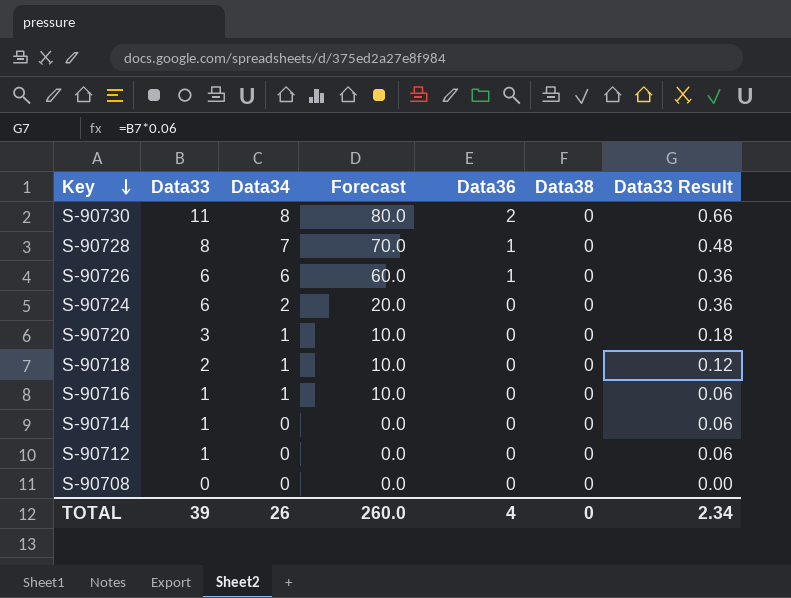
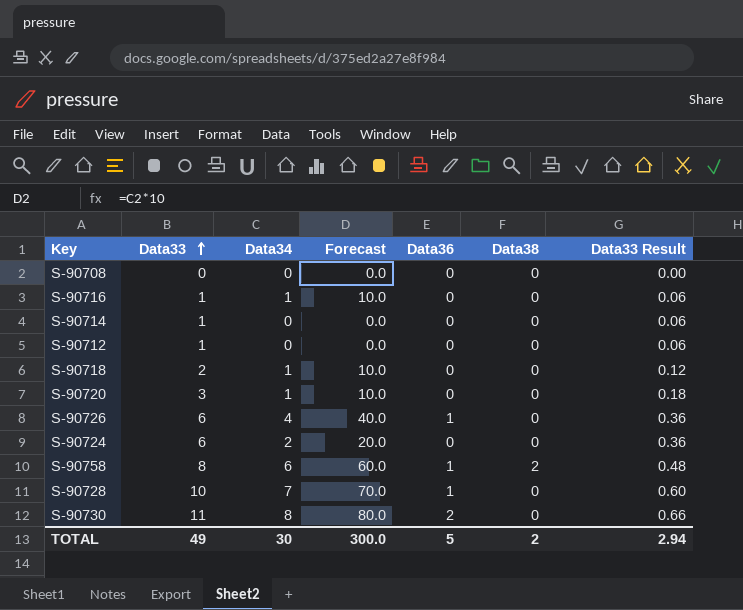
row order: Key descending -> Data33 ascending
S-90726 | Data34: 6 -> 4
S-90726 | Forecast: 60.0 -> 40.0
row S-90758: none -> 8 | 6 | 60.0 | 1 | 2 | 0.48
S-90728 | Data33: 8 -> 10
S-90728 | Data33 Result: 0.48 -> 0.60
TOTAL | Data33: 39 -> 49
TOTAL | Data34: 26 -> 30
TOTAL | Forecast: 260.0 -> 300.0
TOTAL | Data36: 4 -> 5
TOTAL | Data38: 0 -> 2
TOTAL | Data33 Result: 2.34 -> 2.94

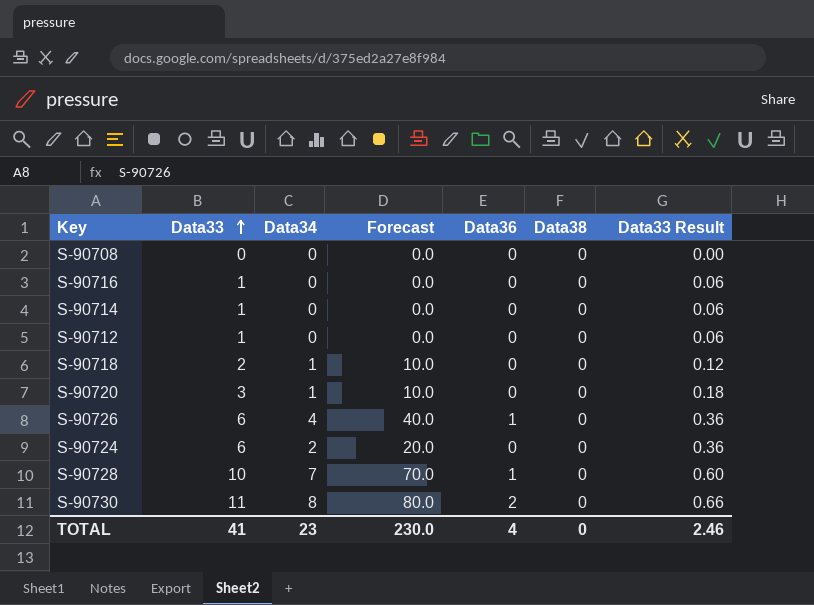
row S-90758: 8 | 6 | 60.0 | 1 | 2 | 0.48 -> none
S-90716 | Data34: 1 -> 0
S-90716 | Forecast: 10.0 -> 0.0
TOTAL | Data33: 49 -> 41
TOTAL | Data34: 30 -> 23
TOTAL | Forecast: 300.0 -> 230.0
TOTAL | Data36: 5 -> 4
TOTAL | Data38: 2 -> 0
TOTAL | Data33 Result: 2.94 -> 2.46

